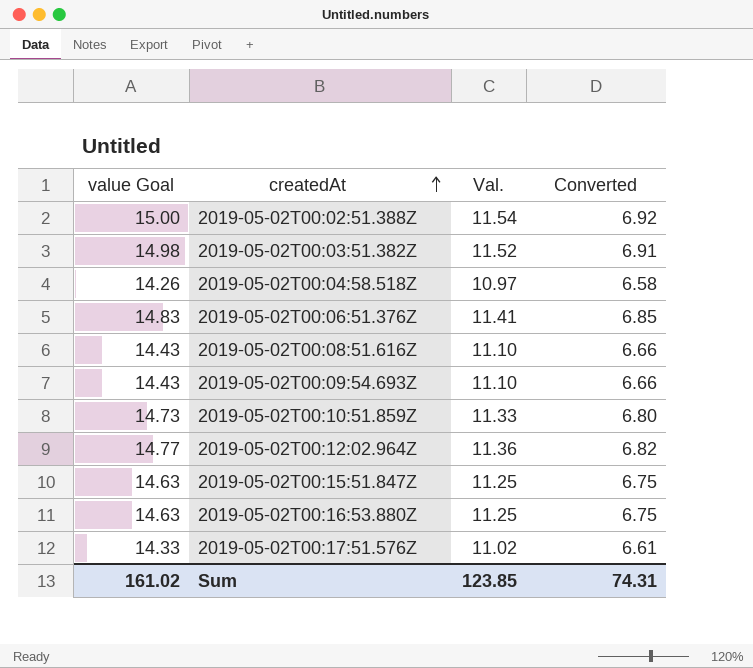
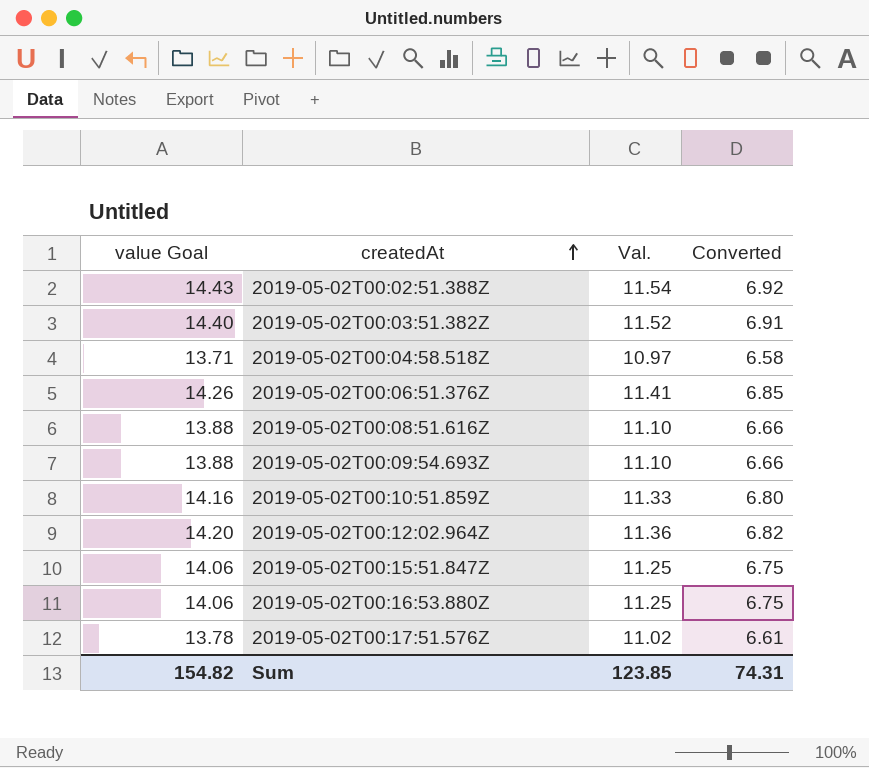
column value Goal | formula: [Val.] * 1.3 -> [Val.] * 1.25
Sum | value Goal: 161.02 -> 154.82

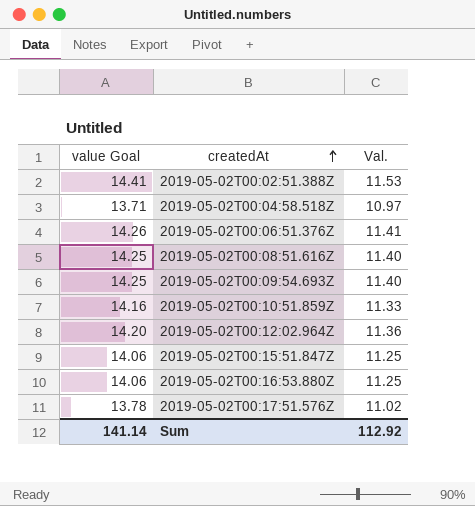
column Converted | formula: [Val.] * 0.6 -> none
row 2019-05-02T00:03:51.382Z: 14.40 | 11.52 | 6.91 -> none
2019-05-02T00:02:51.388Z | value Goal: 14.43 -> 14.41
2019-05-02T00:02:51.388Z | Val.: 11.54 -> 11.53
2019-05-02T00:08:51.616Z | value Goal: 13.88 -> 14.25
2019-05-02T00:08:51.616Z | Val.: 11.10 -> 11.40
2019-05-02T00:09:54.693Z | value Goal: 13.88 -> 14.25
2019-05-02T00:09:54.693Z | Val.: 11.10 -> 11.40
Sum | value Goal: 154.82 -> 141.14
Sum | Val.: 123.85 -> 112.92

